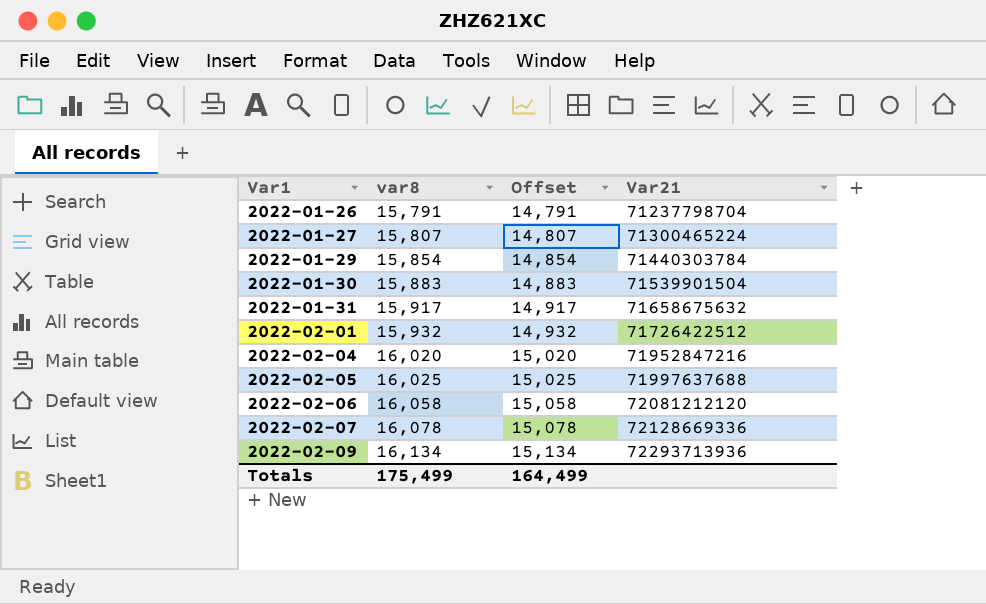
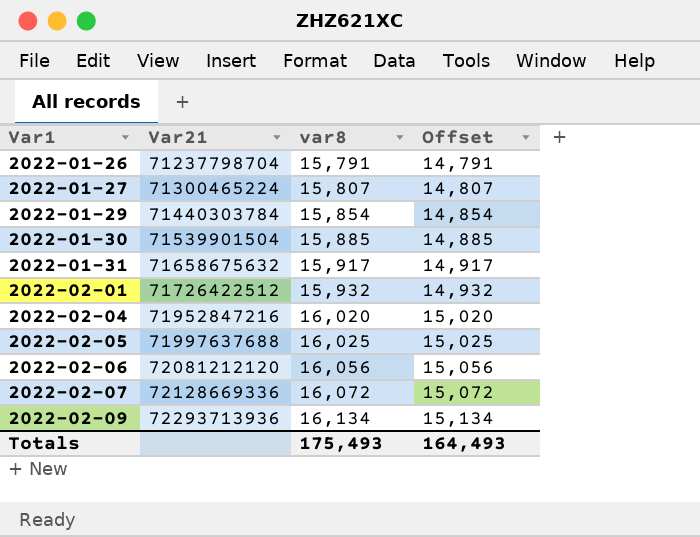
column Var21 | position: 4 -> 2
2022-01-30 | var8: 15,883 -> 15,885
2022-01-30 | Offset: 14,883 -> 14,885
2022-02-06 | var8: 16,058 -> 16,056
2022-02-06 | Offset: 15,058 -> 15,056
2022-02-07 | var8: 16,078 -> 16,072
2022-02-07 | Offset: 15,078 -> 15,072
Totals | var8: 175,499 -> 175,493
Totals | Offset: 164,499 -> 164,493

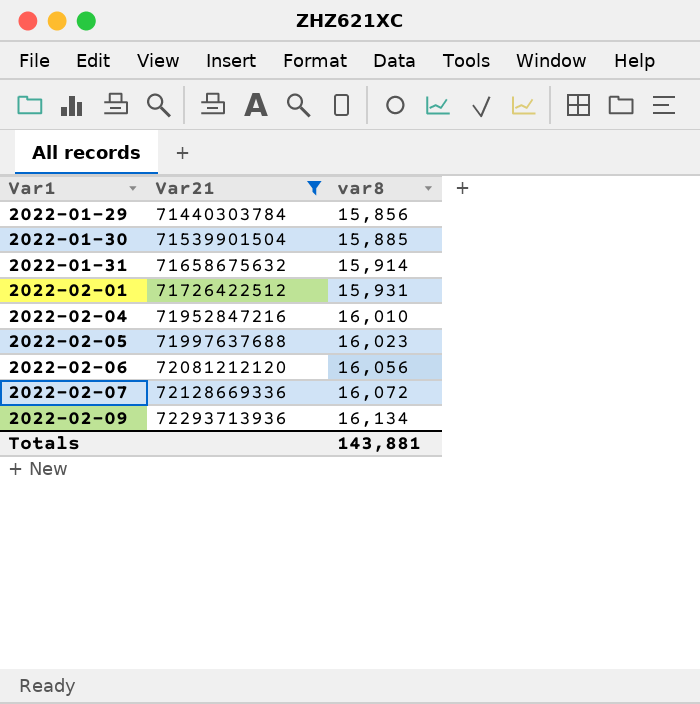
filter: none -> Var21 >= 71440303784
column Offset | formula: [var8] - 1000 -> none
2022-01-29 | var8: 15,854 -> 15,856
2022-01-31 | var8: 15,917 -> 15,914
2022-02-01 | var8: 15,932 -> 15,931
2022-02-04 | var8: 16,020 -> 16,010
2022-02-05 | var8: 16,025 -> 16,023
Totals | var8: 175,493 -> 143,881

